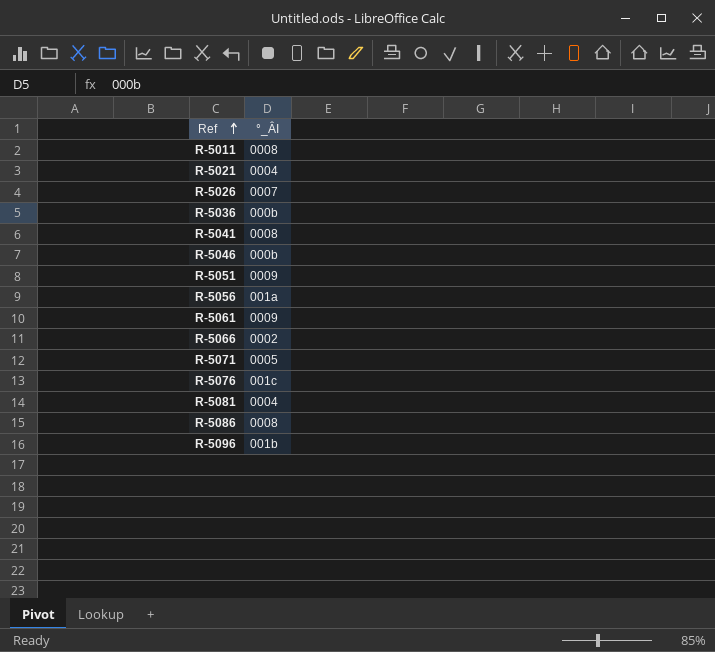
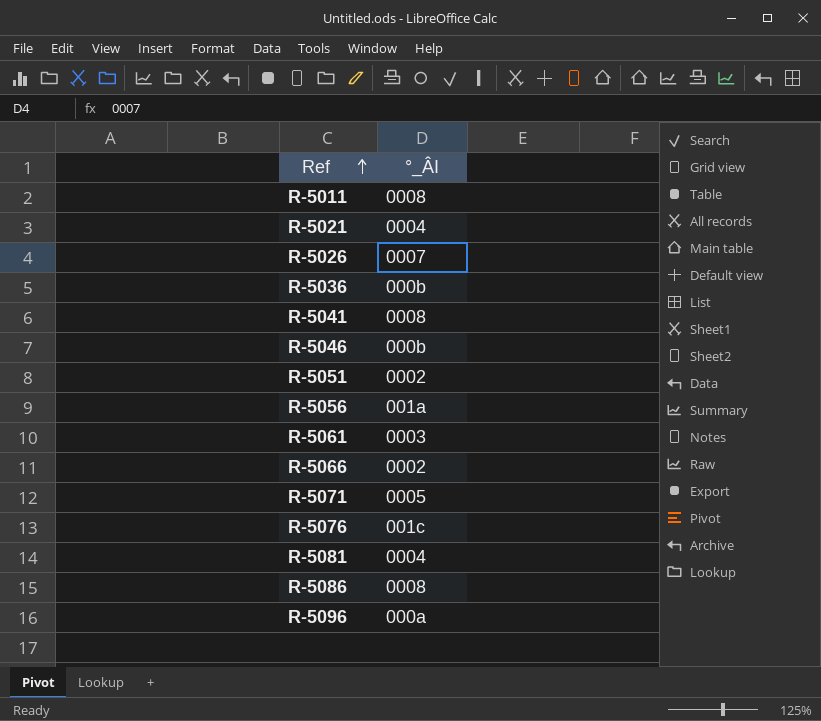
R-5051 | °_ÂI: 0009 -> 0002
R-5061 | °_ÂI: 0009 -> 0003
R-5096 | °_ÂI: 001b -> 000a

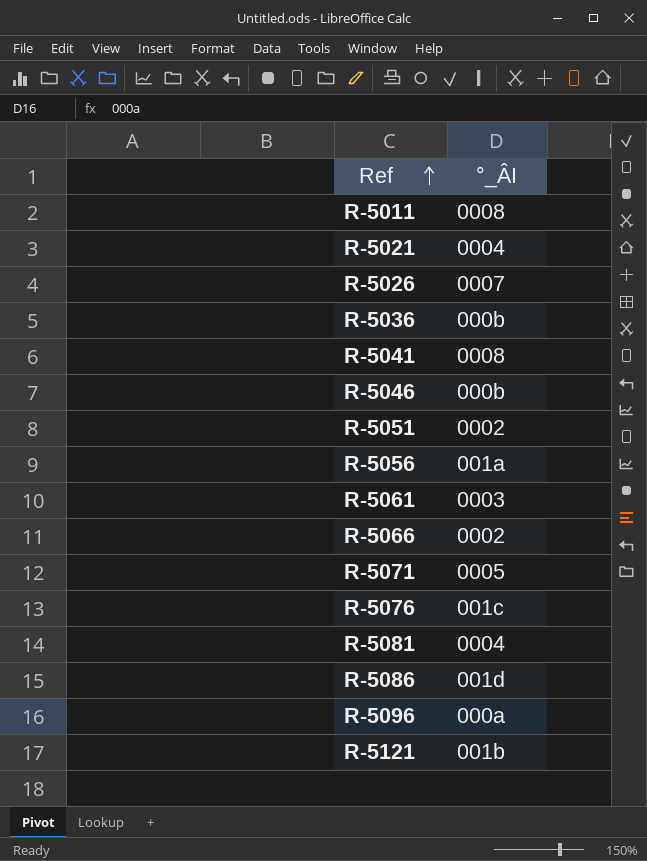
R-5086 | °_ÂI: 0008 -> 001d
row R-5121: none -> 001b

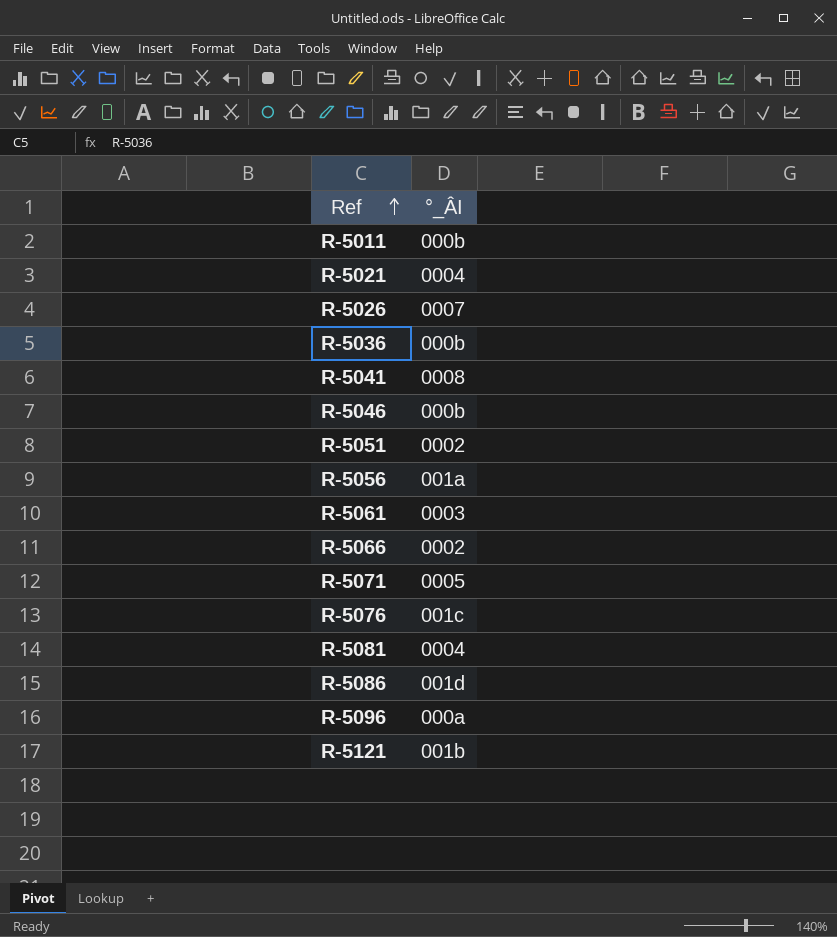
R-5011 | °_ÂI: 0008 -> 000b

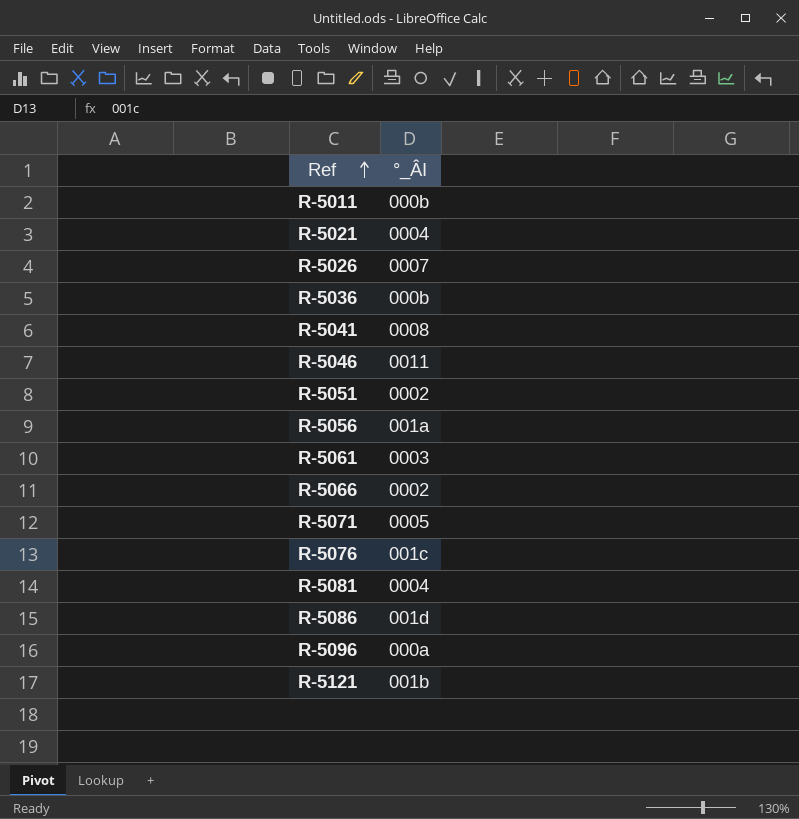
R-5046 | °_ÂI: 000b -> 0011

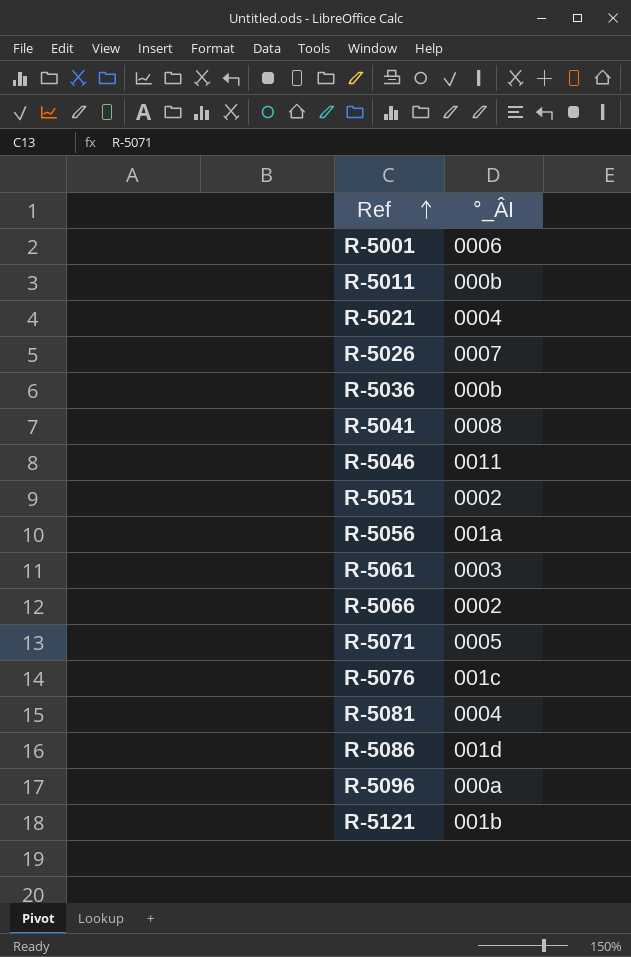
row R-5001: none -> 0006

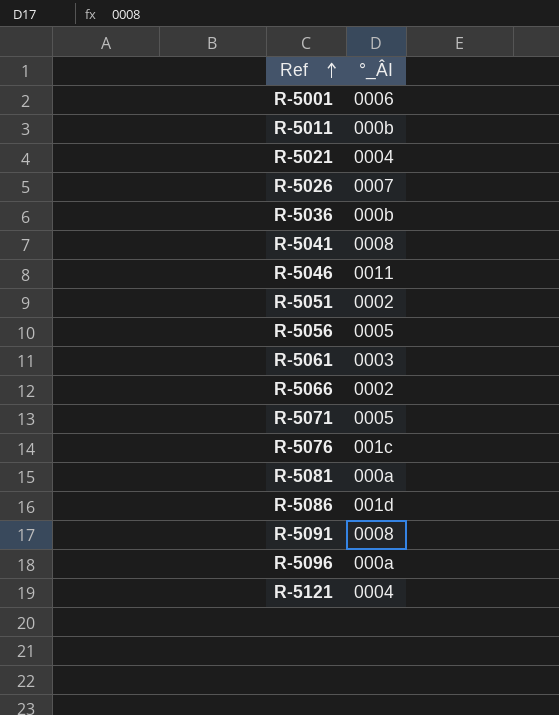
R-5056 | °_ÂI: 001a -> 0005
R-5081 | °_ÂI: 0004 -> 000a
row R-5091: none -> 0008
R-5121 | °_ÂI: 001b -> 0004

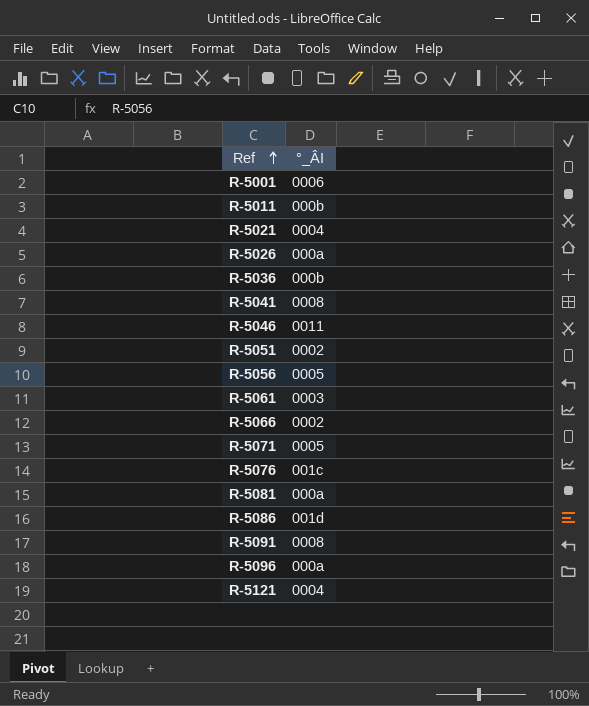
R-5026 | °_ÂI: 0007 -> 000a

